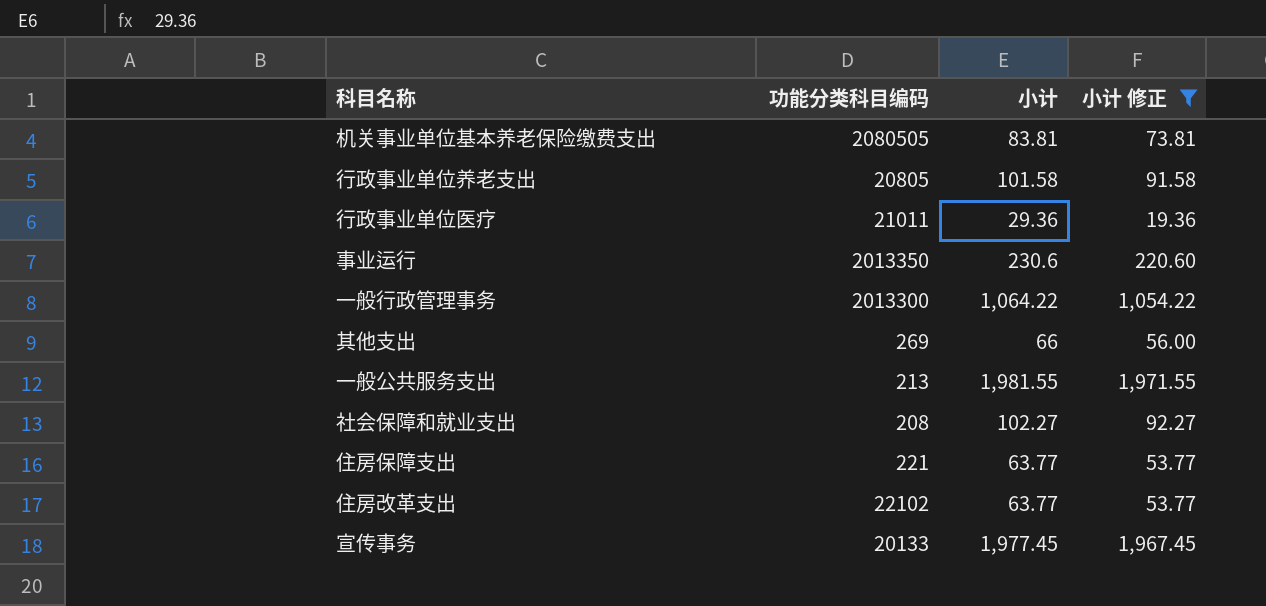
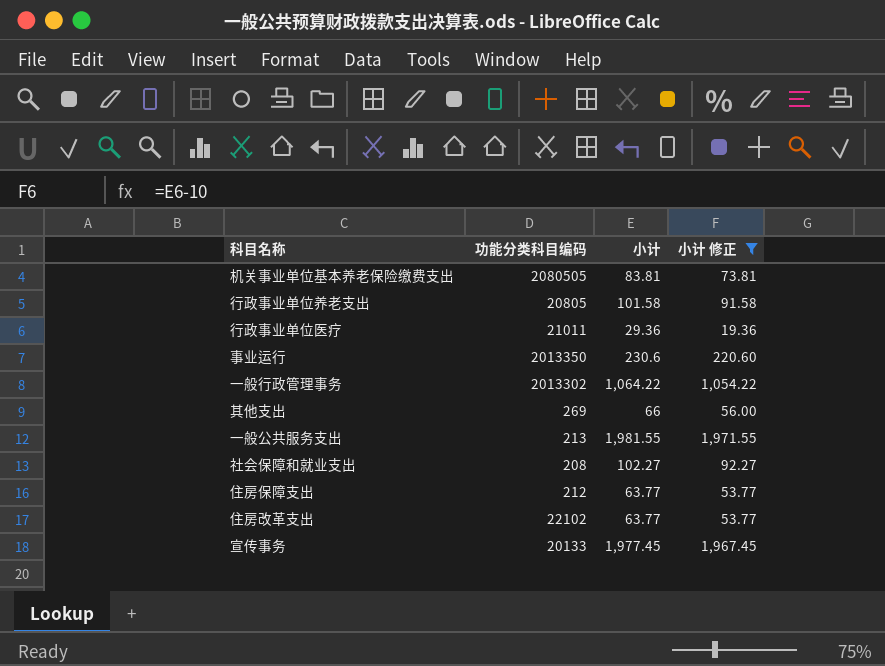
一般行政管理事务 | 功能分类科目编码: 2013300 -> 2013302
住房保障支出 | 功能分类科目编码: 221 -> 212

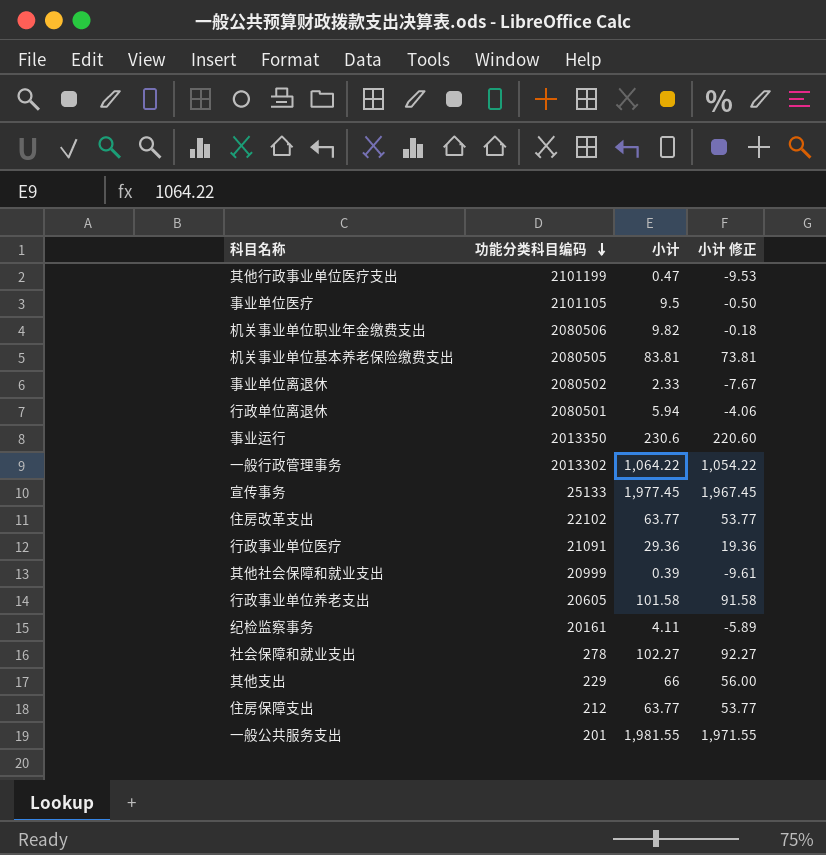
filter: 小计 修正 >= 19.36 -> none
row order: none -> 功能分类科目编码 descending
宣传事务 | 功能分类科目编码: 20133 -> 25133
行政事业单位医疗 | 功能分类科目编码: 21011 -> 21091
行政事业单位养老支出 | 功能分类科目编码: 20805 -> 20605
社会保障和就业支出 | 功能分类科目编码: 208 -> 278
其他支出 | 功能分类科目编码: 269 -> 229
一般公共服务支出 | 功能分类科目编码: 213 -> 201

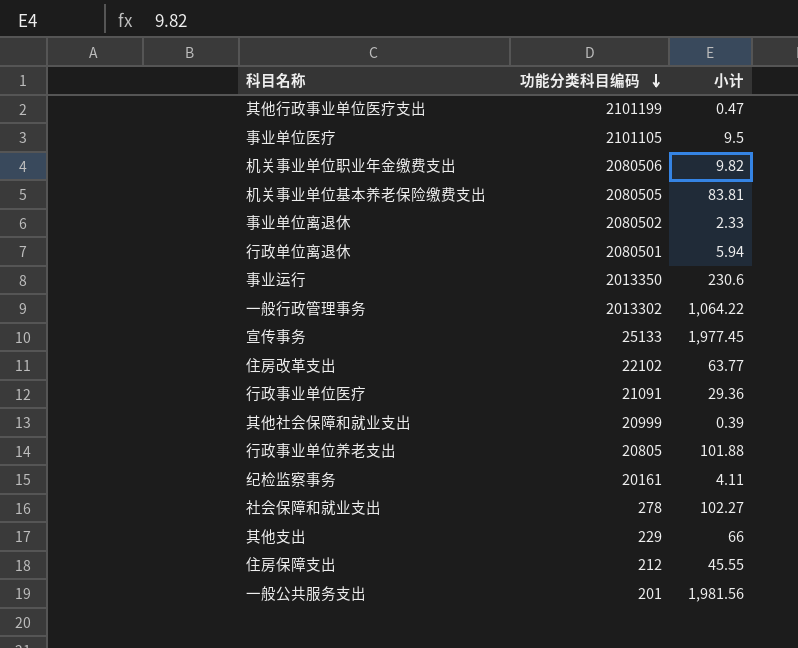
column 小计 修正 | formula: [小计] - 10 -> none
行政事业单位养老支出 | 功能分类科目编码: 20605 -> 20805
行政事业单位养老支出 | 小计: 101.58 -> 101.88
住房保障支出 | 小计: 63.77 -> 45.55
一般公共服务支出 | 小计: 1,981.55 -> 1,981.56

